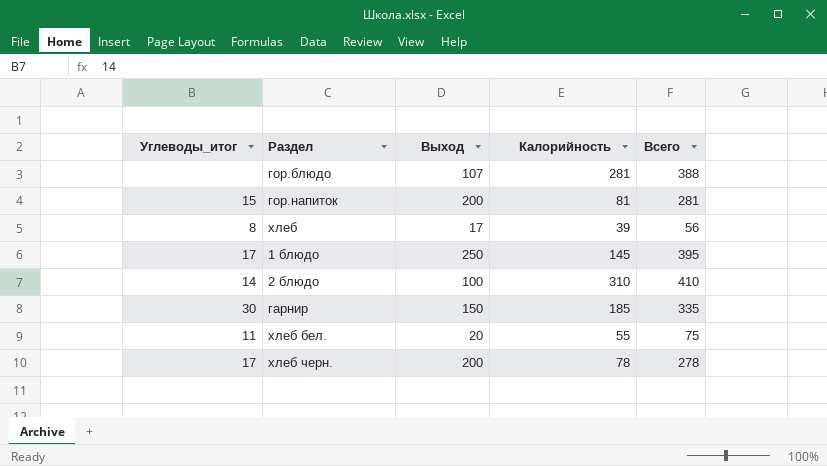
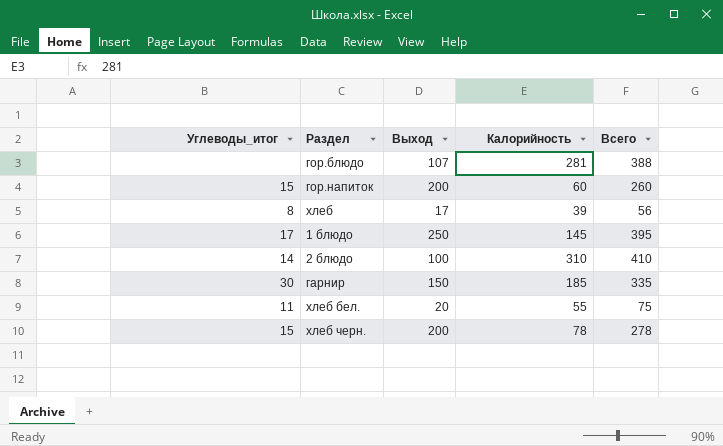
гор.напиток | Калорийность: 81 -> 60
гор.напиток | Всего: 281 -> 260
хлеб черн. | Углеводы_итог: 17 -> 15

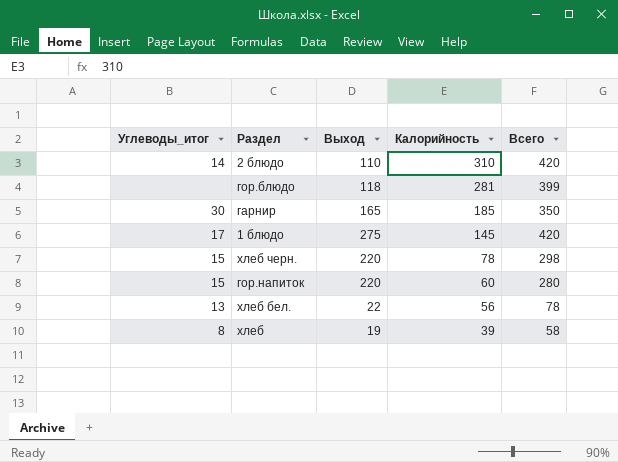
row order: none -> Калорийность descending
2 блюдо | Выход: 100 -> 110
2 блюдо | Всего: 410 -> 420
гор.блюдо | Выход: 107 -> 118
гор.блюдо | Всего: 388 -> 399
гарнир | Выход: 150 -> 165
гарнир | Всего: 335 -> 350
1 блюдо | Выход: 250 -> 275
1 блюдо | Всего: 395 -> 420
хлеб черн. | Выход: 200 -> 220
хлеб черн. | Всего: 278 -> 298
гор.напиток | Выход: 200 -> 220
гор.напиток | Всего: 260 -> 280
хлеб бел. | Углеводы_итог: 11 -> 13
хлеб бел. | Выход: 20 -> 22
хлеб бел. | Калорийность: 55 -> 56
хлеб бел. | Всего: 75 -> 78
хлеб | Выход: 17 -> 19
хлеб | Всего: 56 -> 58

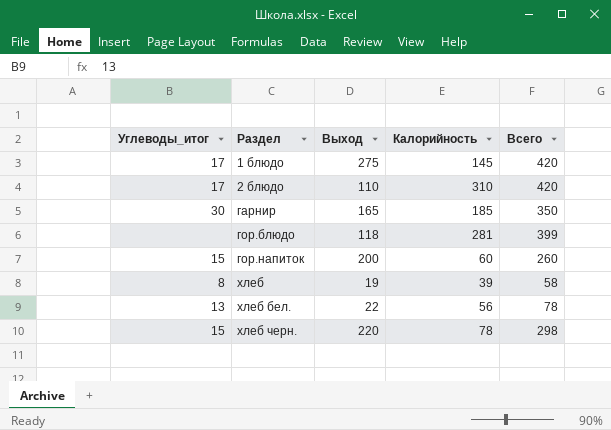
row order: Калорийность descending -> Раздел ascending
2 блюдо | Углеводы_итог: 14 -> 17
гор.напиток | Выход: 220 -> 200
гор.напиток | Всего: 280 -> 260

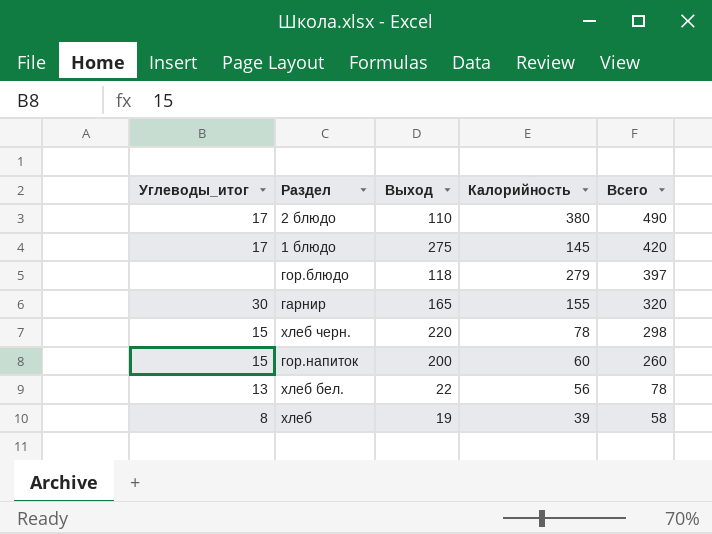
row order: Раздел ascending -> Всего descending
2 блюдо | Калорийность: 310 -> 380
2 блюдо | Всего: 420 -> 490
гор.блюдо | Калорийность: 281 -> 279
гор.блюдо | Всего: 399 -> 397
гарнир | Калорийность: 185 -> 155
гарнир | Всего: 350 -> 320

